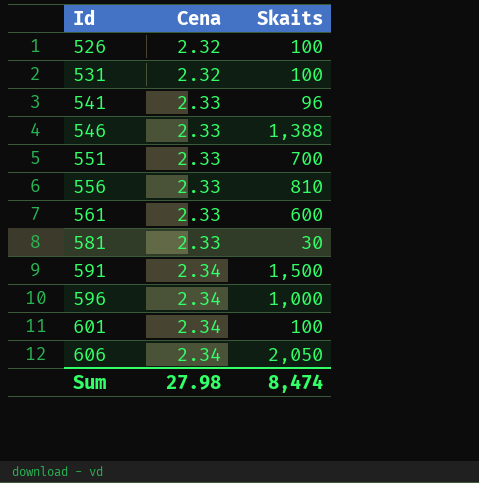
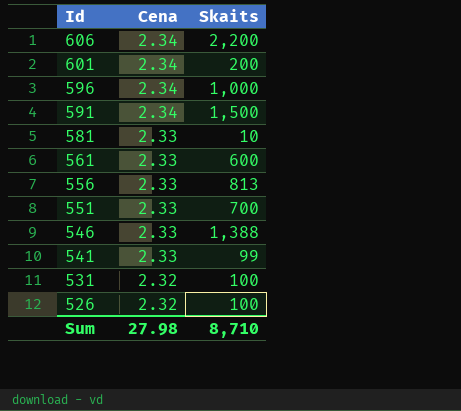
row order: Id ascending -> Id descending
606 | Skaits: 2,050 -> 2,200
601 | Skaits: 100 -> 200
581 | Skaits: 30 -> 10
556 | Skaits: 810 -> 813
541 | Skaits: 96 -> 99
Sum | Skaits: 8,474 -> 8,710

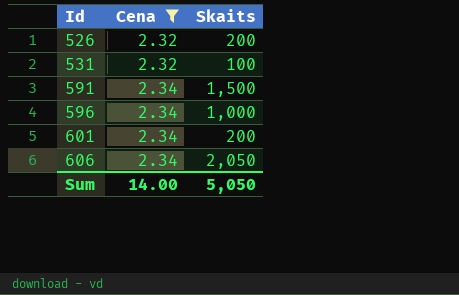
filter: none -> Cena != 2.33
row order: Id descending -> Id ascending
526 | Skaits: 100 -> 200
606 | Skaits: 2,200 -> 2,050
Sum | Cena: 27.98 -> 14.00
Sum | Skaits: 8,710 -> 5,050

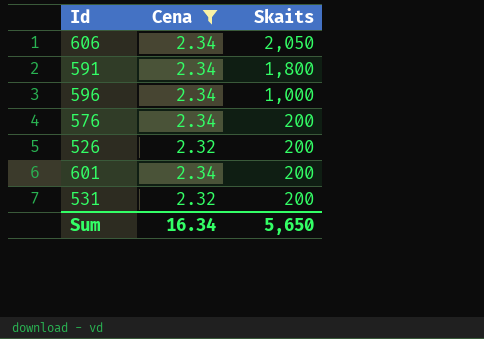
row order: Id ascending -> Skaits descending
591 | Skaits: 1,500 -> 1,800
row 576: none -> 2.34 | 200
531 | Skaits: 100 -> 200
Sum | Cena: 14.00 -> 16.34
Sum | Skaits: 5,050 -> 5,650

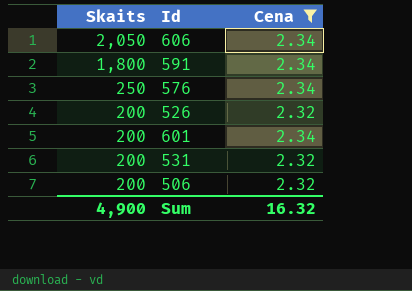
column Skaits | position: 3 -> 1
row 596: 2.34 | 1,000 -> none
576 | Skaits: 200 -> 250
row 506: none -> 200 | 2.32
Sum | Skaits: 5,650 -> 4,900
Sum | Cena: 16.34 -> 16.32

